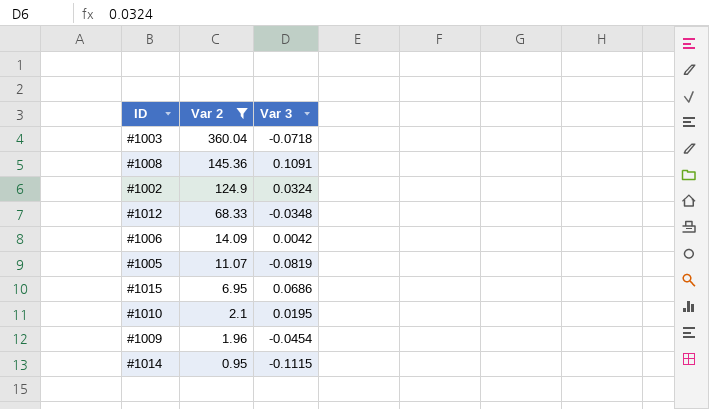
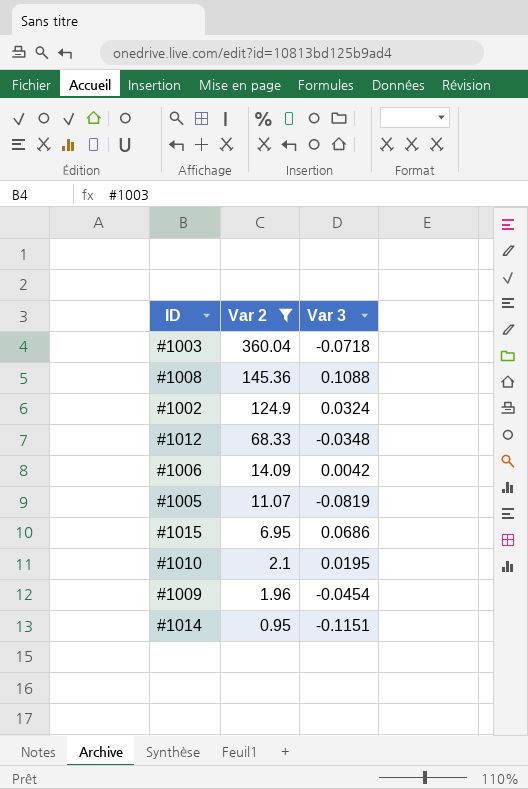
#1008 | Var 3: 0.1091 -> 0.1088
#1014 | Var 3: -0.1115 -> -0.1151

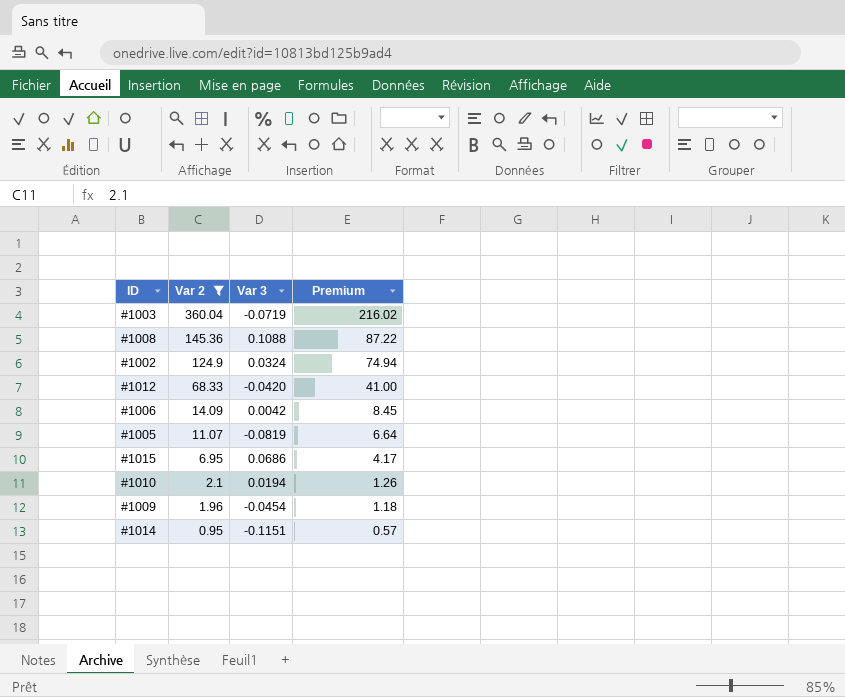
column Premium | formula: none -> [Var 2] * 0.6
#1003 | Var 3: -0.0718 -> -0.0719
#1012 | Var 3: -0.0348 -> -0.0420
#1010 | Var 3: 0.0195 -> 0.0194

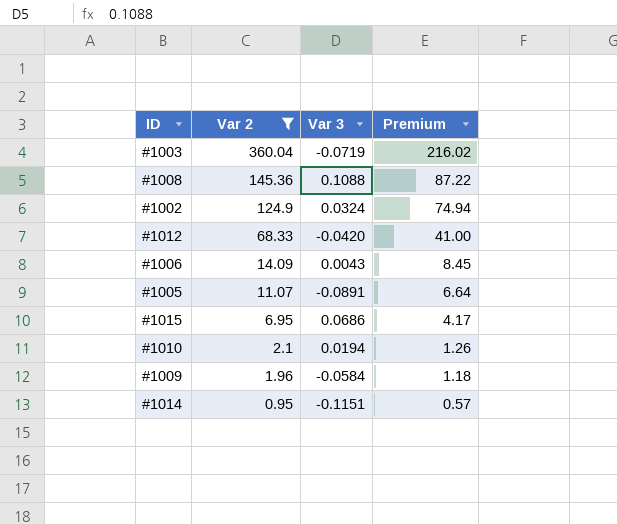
#1006 | Var 3: 0.0042 -> 0.0043
#1005 | Var 3: -0.0819 -> -0.0891
#1009 | Var 3: -0.0454 -> -0.0584

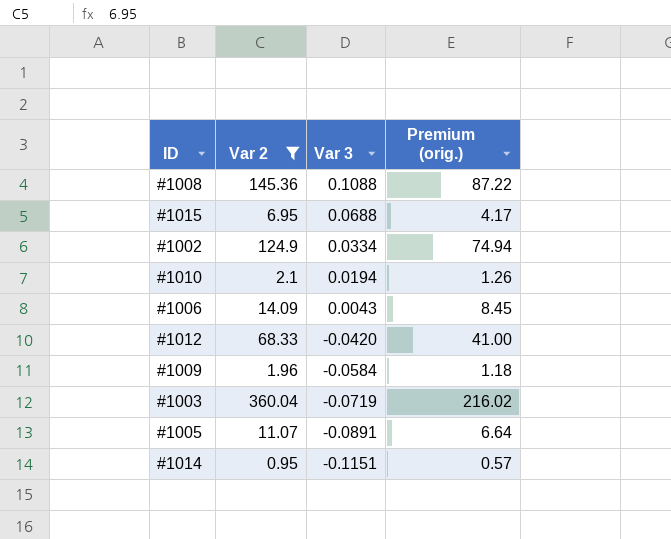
row order: Var 2 descending -> Var 3 descending
column name: Premium -> Premium (orig.)
#1015 | Var 3: 0.0686 -> 0.0688
#1002 | Var 3: 0.0324 -> 0.0334

